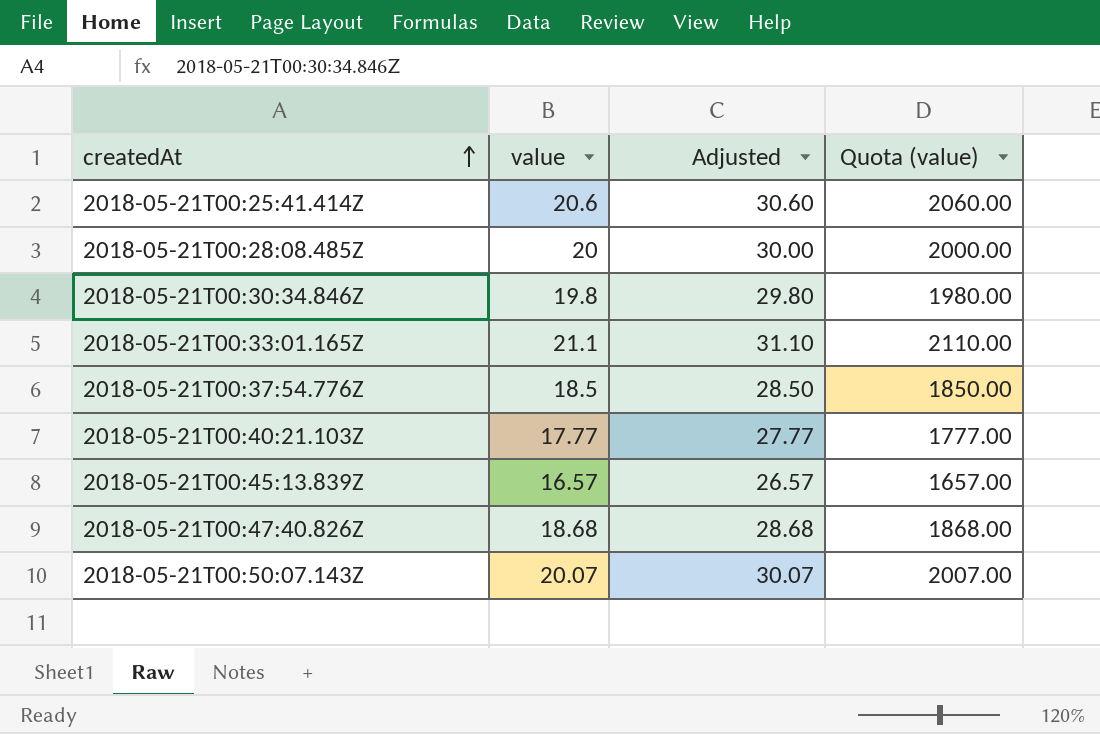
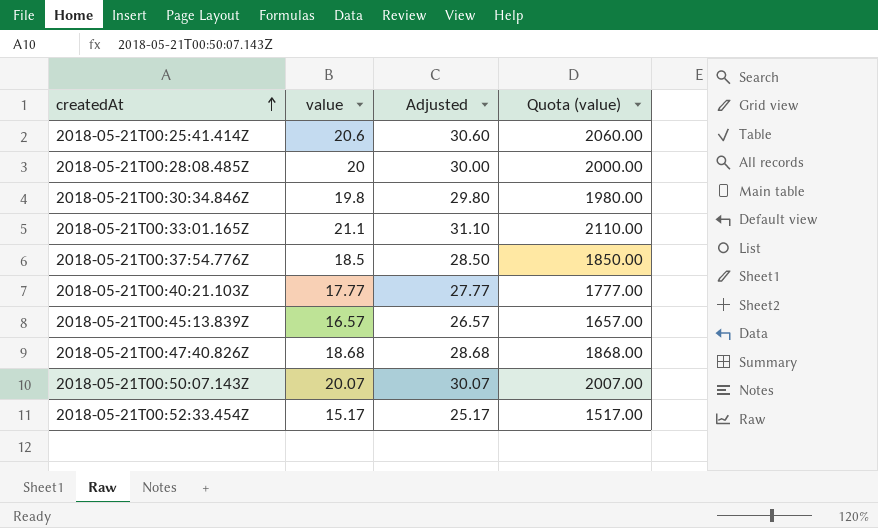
row 2018-05-21T00:52:33.454Z: none -> 15.17 | 25.17 | 1517.00

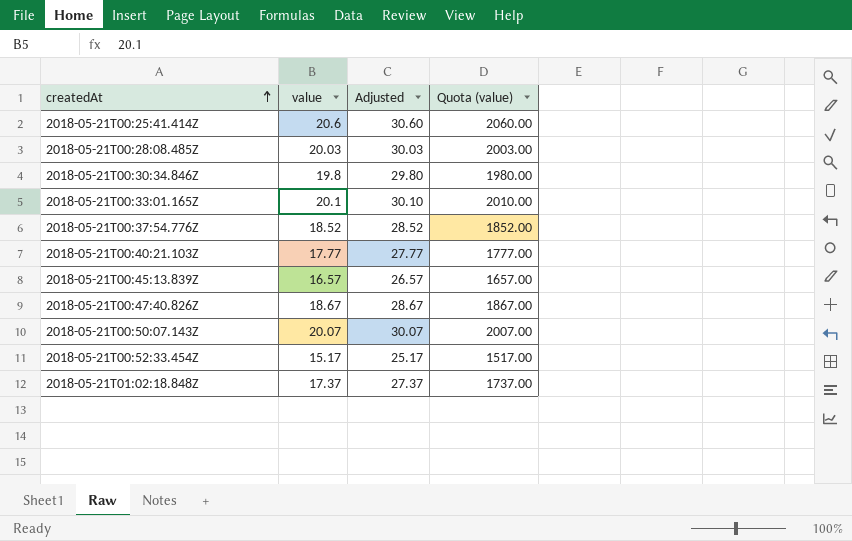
2018-05-21T00:28:08.485Z | value: 20 -> 20.03
2018-05-21T00:28:08.485Z | Adjusted: 30.00 -> 30.03
2018-05-21T00:28:08.485Z | Quota (value): 2000.00 -> 2003.00
2018-05-21T00:33:01.165Z | value: 21.1 -> 20.1
2018-05-21T00:33:01.165Z | Adjusted: 31.10 -> 30.10
2018-05-21T00:33:01.165Z | Quota (value): 2110.00 -> 2010.00
2018-05-21T00:37:54.776Z | value: 18.5 -> 18.52
2018-05-21T00:37:54.776Z | Adjusted: 28.50 -> 28.52
2018-05-21T00:37:54.776Z | Quota (value): 1850.00 -> 1852.00
2018-05-21T00:47:40.826Z | value: 18.68 -> 18.67
2018-05-21T00:47:40.826Z | Adjusted: 28.68 -> 28.67
2018-05-21T00:47:40.826Z | Quota (value): 1868.00 -> 1867.00
row 2018-05-21T01:02:18.848Z: none -> 17.37 | 27.37 | 1737.00

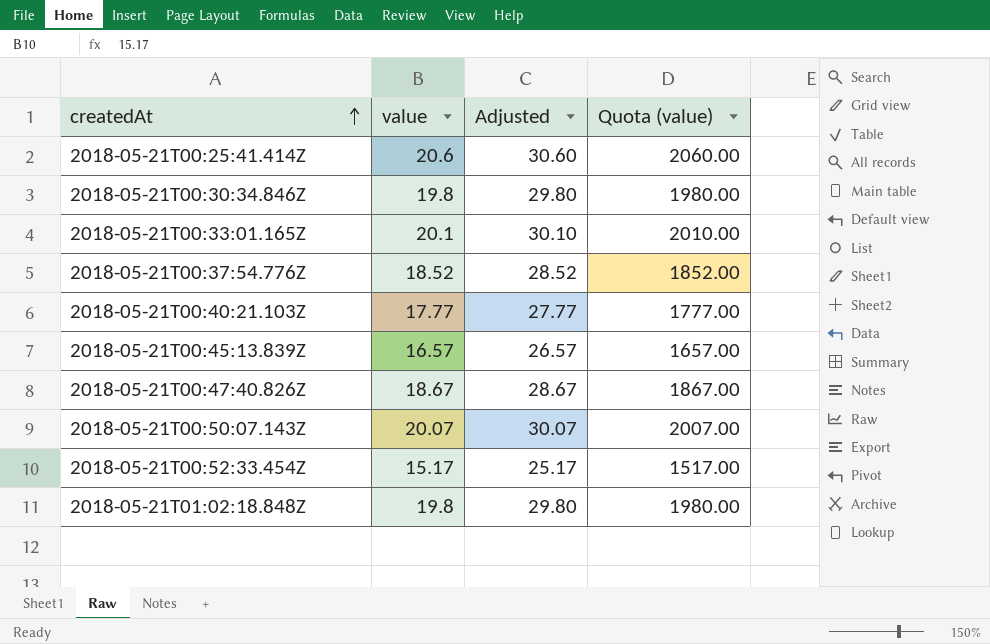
row 2018-05-21T00:28:08.485Z: 20.03 | 30.03 | 2003.00 -> none
2018-05-21T01:02:18.848Z | value: 17.37 -> 19.8
2018-05-21T01:02:18.848Z | Adjusted: 27.37 -> 29.80
2018-05-21T01:02:18.848Z | Quota (value): 1737.00 -> 1980.00

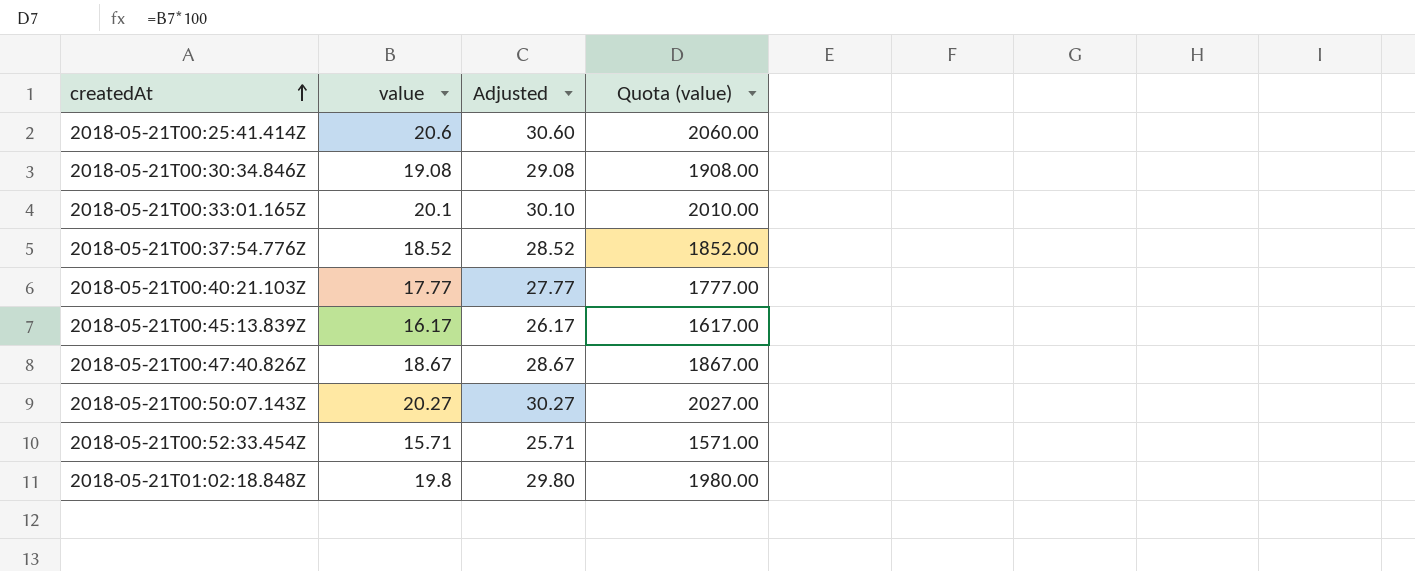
2018-05-21T00:30:34.846Z | value: 19.8 -> 19.08
2018-05-21T00:30:34.846Z | Adjusted: 29.80 -> 29.08
2018-05-21T00:30:34.846Z | Quota (value): 1980.00 -> 1908.00
2018-05-21T00:45:13.839Z | value: 16.57 -> 16.17
2018-05-21T00:45:13.839Z | Adjusted: 26.57 -> 26.17
2018-05-21T00:45:13.839Z | Quota (value): 1657.00 -> 1617.00
2018-05-21T00:50:07.143Z | value: 20.07 -> 20.27
2018-05-21T00:50:07.143Z | Adjusted: 30.07 -> 30.27
2018-05-21T00:50:07.143Z | Quota (value): 2007.00 -> 2027.00
2018-05-21T00:52:33.454Z | value: 15.17 -> 15.71
2018-05-21T00:52:33.454Z | Adjusted: 25.17 -> 25.71
2018-05-21T00:52:33.454Z | Quota (value): 1517.00 -> 1571.00

